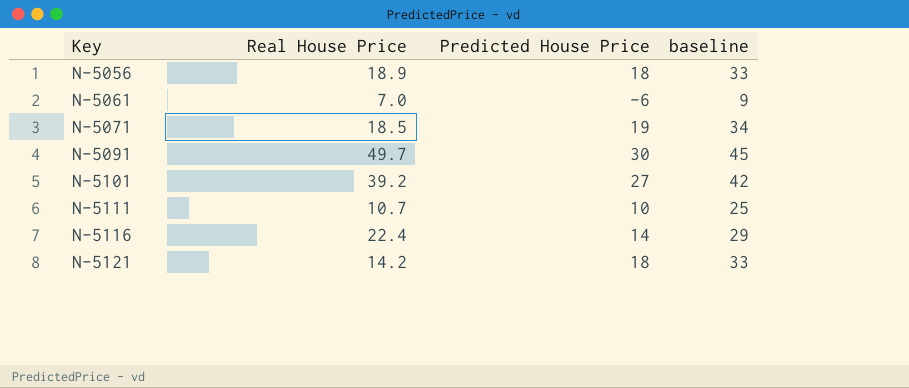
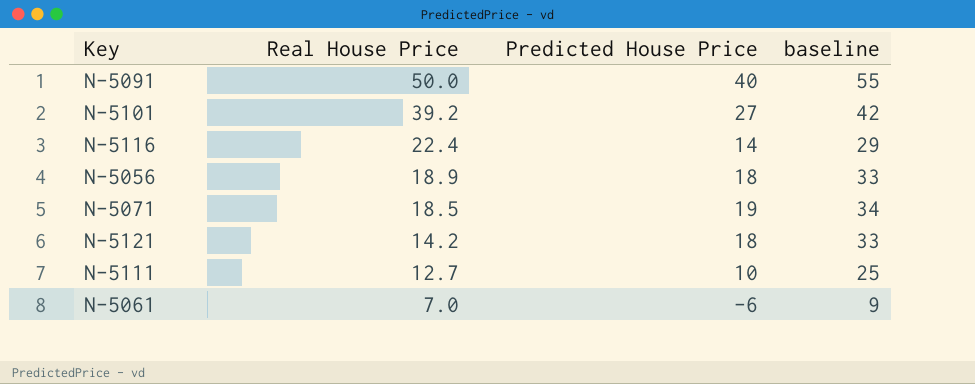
row order: Key ascending -> Real House Price descending
N-5091 | Real House Price: 49.7 -> 50.0
N-5091 | Predicted House Price: 30 -> 40
N-5091 | baseline: 45 -> 55
N-5111 | Real House Price: 10.7 -> 12.7

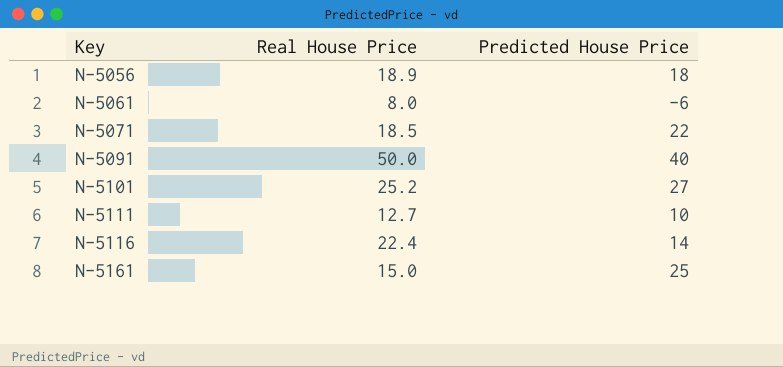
row order: Real House Price descending -> Key ascending
column baseline | formula: [Predicted House Price] + 15 -> none
row N-5121: 14.2 | 18 | 33 -> none
N-5061 | Real House Price: 7.0 -> 8.0
N-5071 | Predicted House Price: 19 -> 22
N-5101 | Real House Price: 39.2 -> 25.2
row N-5161: none -> 15.0 | 25

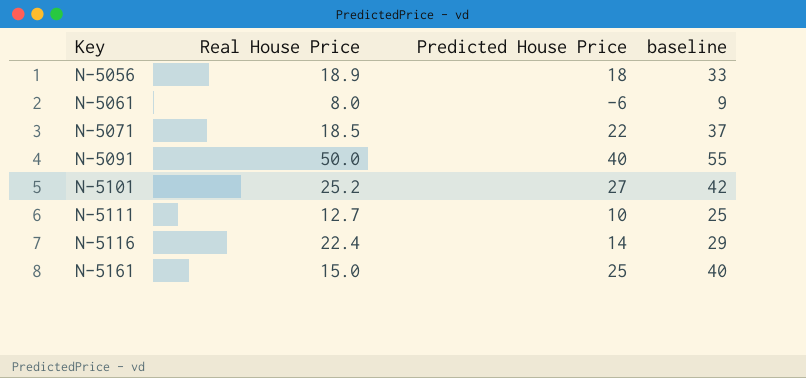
column baseline | formula: none -> [Predicted House Price] + 15

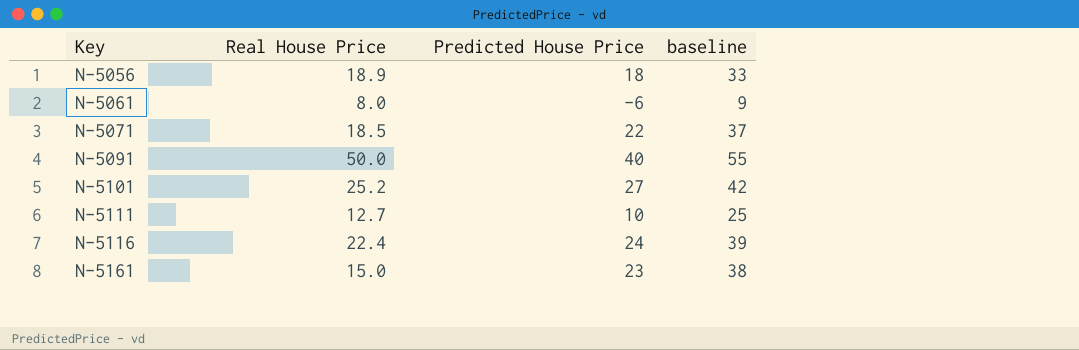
N-5116 | Predicted House Price: 14 -> 24
N-5116 | baseline: 29 -> 39
N-5161 | Predicted House Price: 25 -> 23
N-5161 | baseline: 40 -> 38

